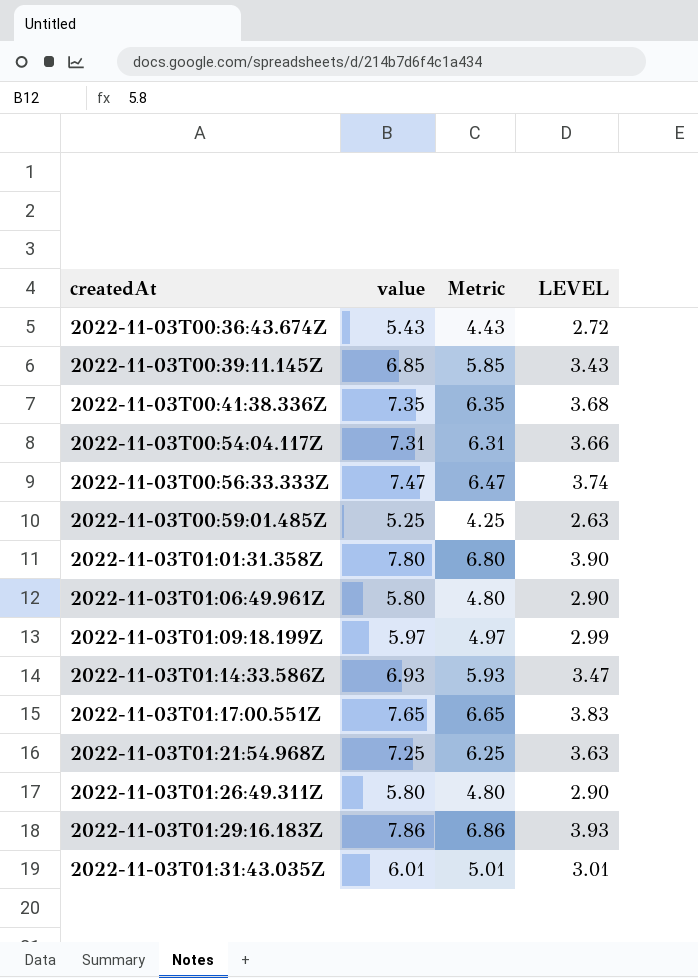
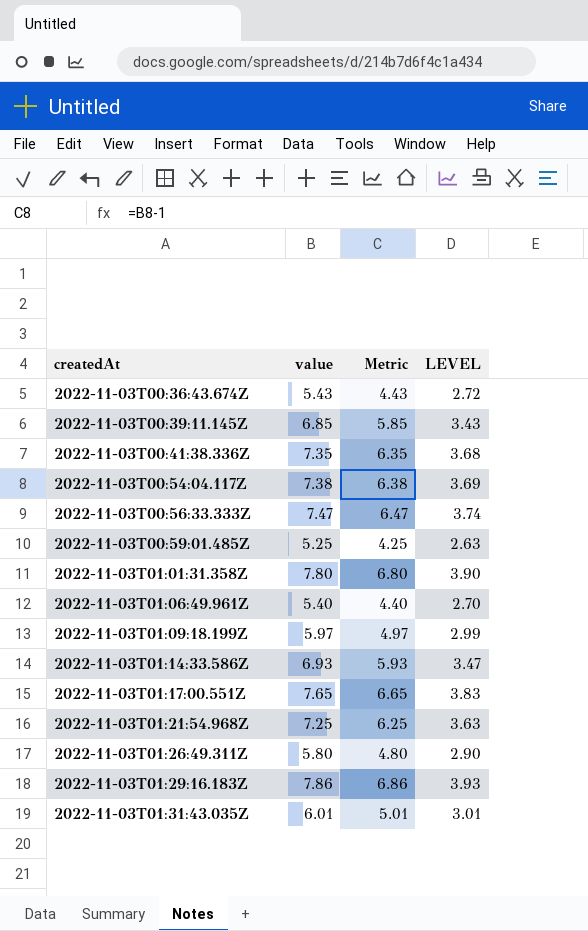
2022-11-03T00:54:04.117Z | value: 7.31 -> 7.38
2022-11-03T00:54:04.117Z | Metric: 6.31 -> 6.38
2022-11-03T00:54:04.117Z | LEVEL: 3.66 -> 3.69
2022-11-03T01:06:49.961Z | value: 5.80 -> 5.40
2022-11-03T01:06:49.961Z | Metric: 4.80 -> 4.40
2022-11-03T01:06:49.961Z | LEVEL: 2.90 -> 2.70

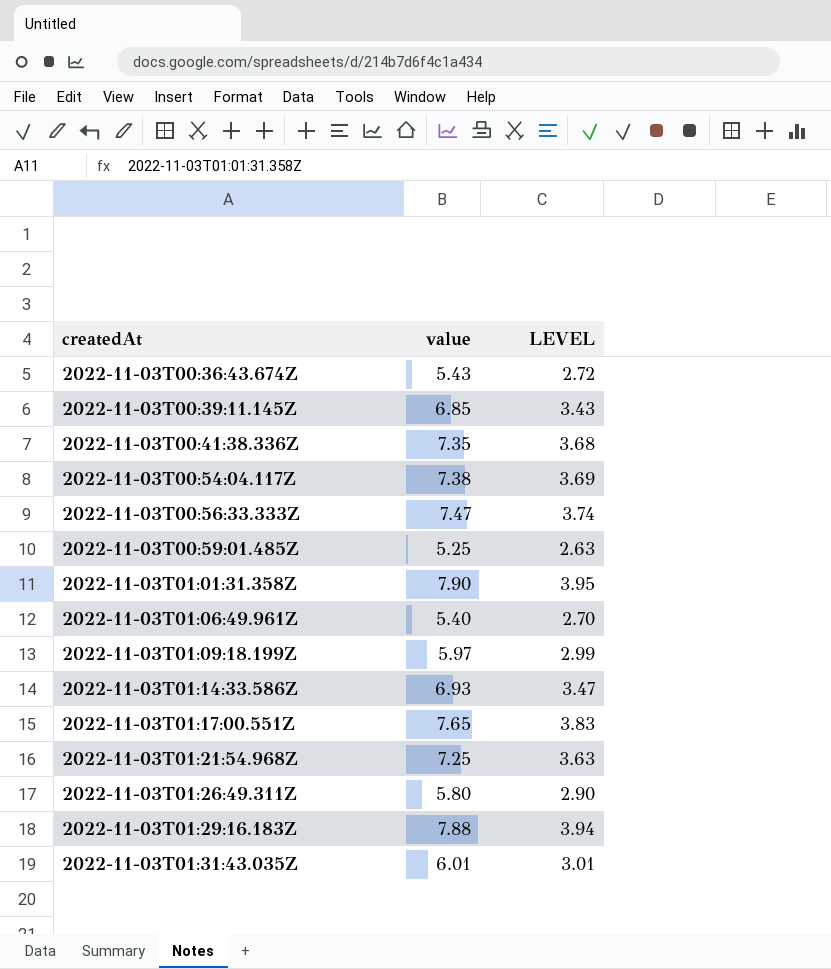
column Metric | formula: [value] - 1 -> none
2022-11-03T01:01:31.358Z | value: 7.80 -> 7.90
2022-11-03T01:01:31.358Z | LEVEL: 3.90 -> 3.95
2022-11-03T01:29:16.183Z | value: 7.86 -> 7.88
2022-11-03T01:29:16.183Z | LEVEL: 3.93 -> 3.94

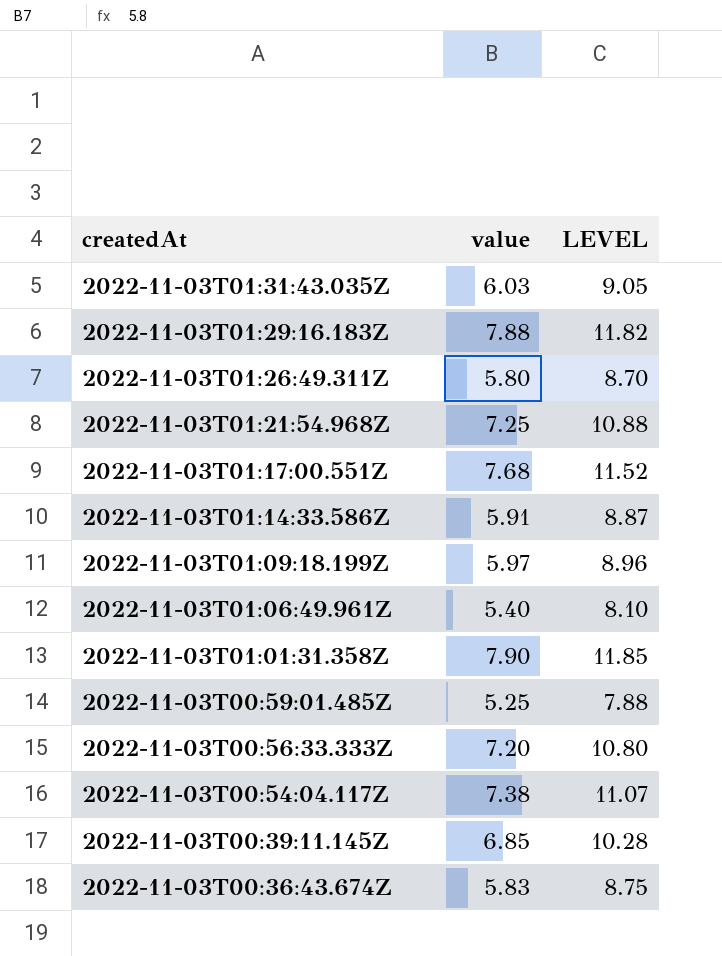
row order: createdAt ascending -> createdAt descending
column LEVEL | formula: [value] * 0.5 -> [value] * 1.5
row 2022-11-03T00:41:38.336Z: 7.35 | 3.68 -> none
2022-11-03T01:31:43.035Z | value: 6.01 -> 6.03
2022-11-03T01:17:00.551Z | value: 7.65 -> 7.68
2022-11-03T01:14:33.586Z | value: 6.93 -> 5.91
2022-11-03T00:56:33.333Z | value: 7.47 -> 7.20
2022-11-03T00:36:43.674Z | value: 5.43 -> 5.83

